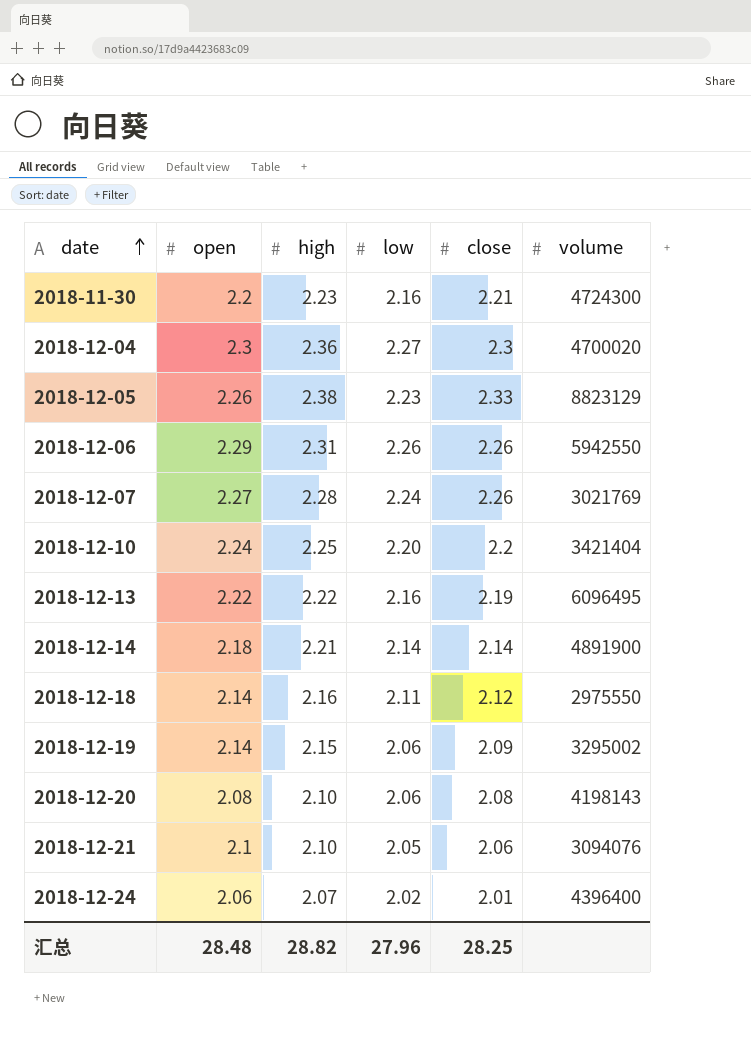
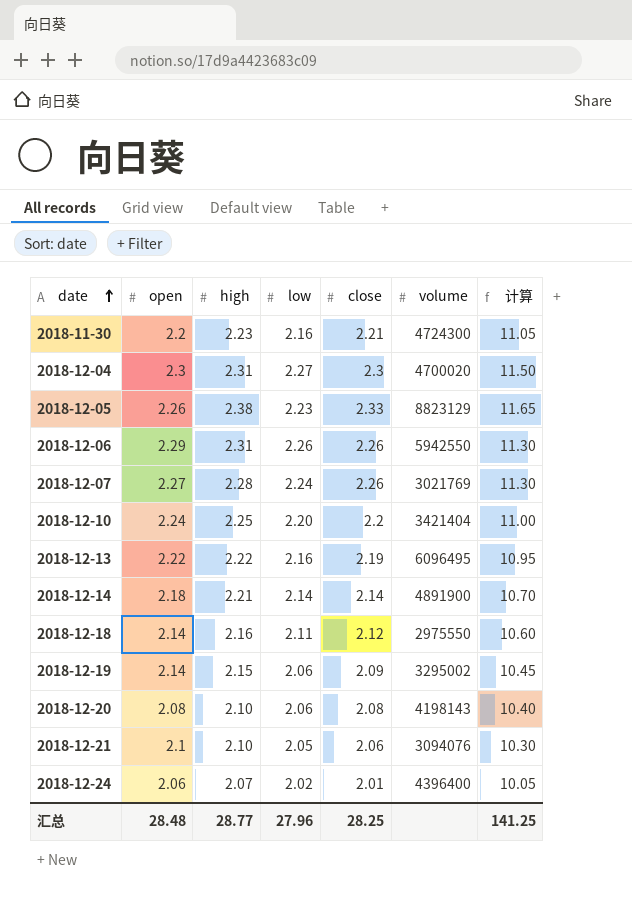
column 计算 | formula: none -> [close] * 5
2018-12-04 | high: 2.36 -> 2.31
汇总 | high: 28.82 -> 28.77

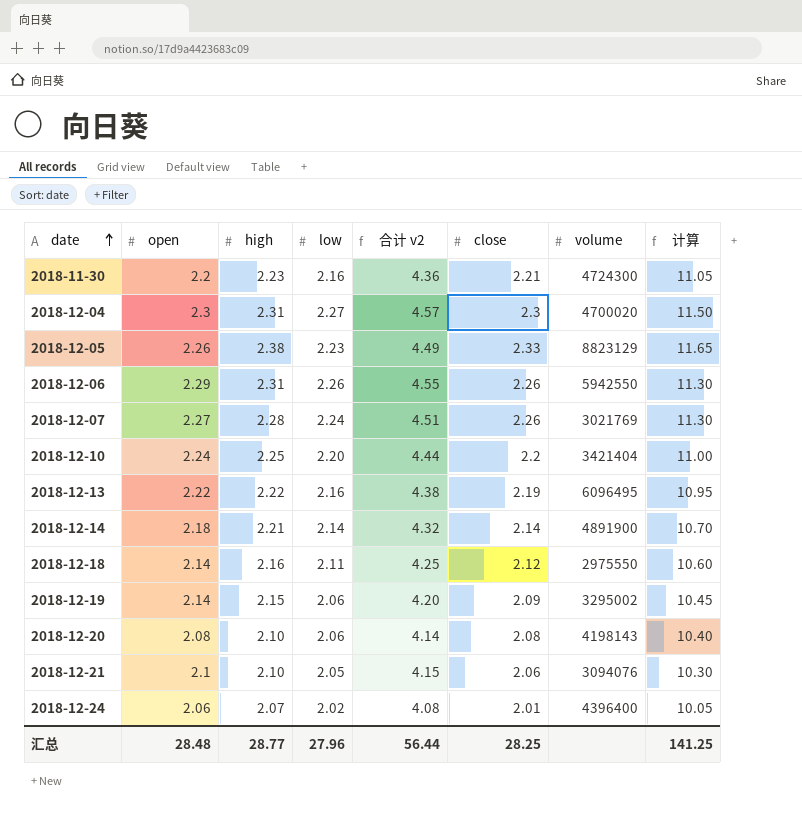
column 合计 v2 | formula: none -> [open] + [low]

